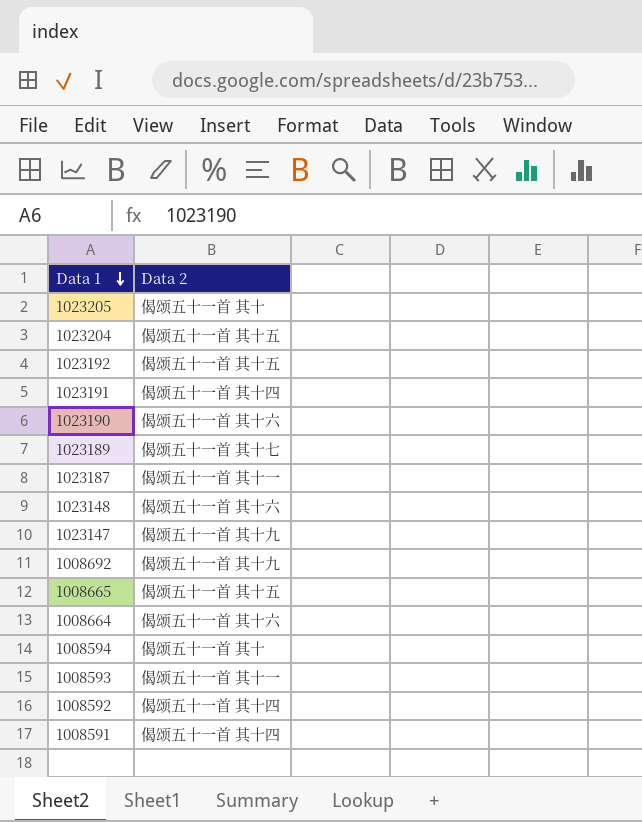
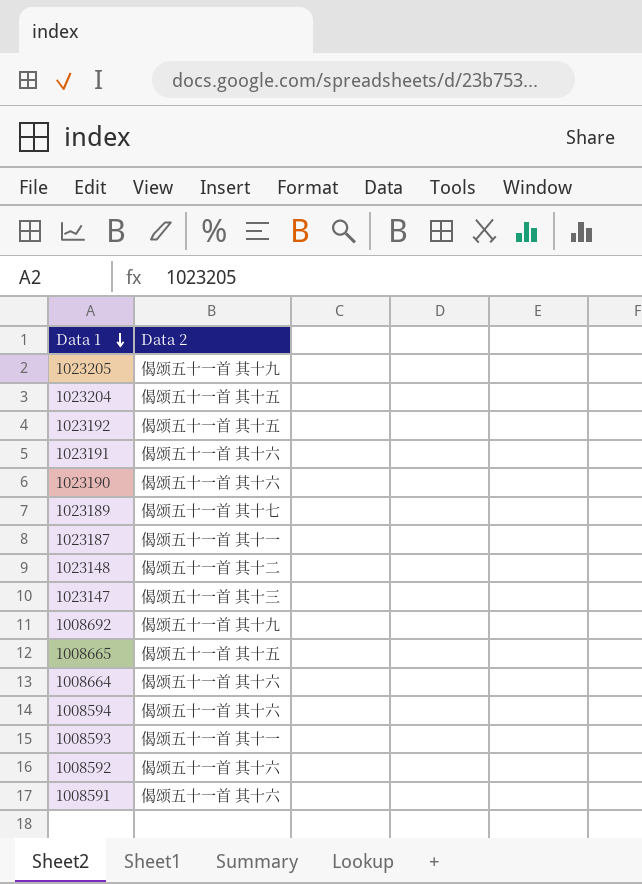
1023205 | Data 2: 偈颂五十一首 其十 -> 偈颂五十一首 其十九
1023191 | Data 2: 偈颂五十一首 其十四 -> 偈颂五十一首 其十六
1023148 | Data 2: 偈颂五十一首 其十六 -> 偈颂五十一首 其十二
1023147 | Data 2: 偈颂五十一首 其十九 -> 偈颂五十一首 其十三
1008594 | Data 2: 偈颂五十一首 其十 -> 偈颂五十一首 其十六
1008592 | Data 2: 偈颂五十一首 其十四 -> 偈颂五十一首 其十六
1008591 | Data 2: 偈颂五十一首 其十四 -> 偈颂五十一首 其十六

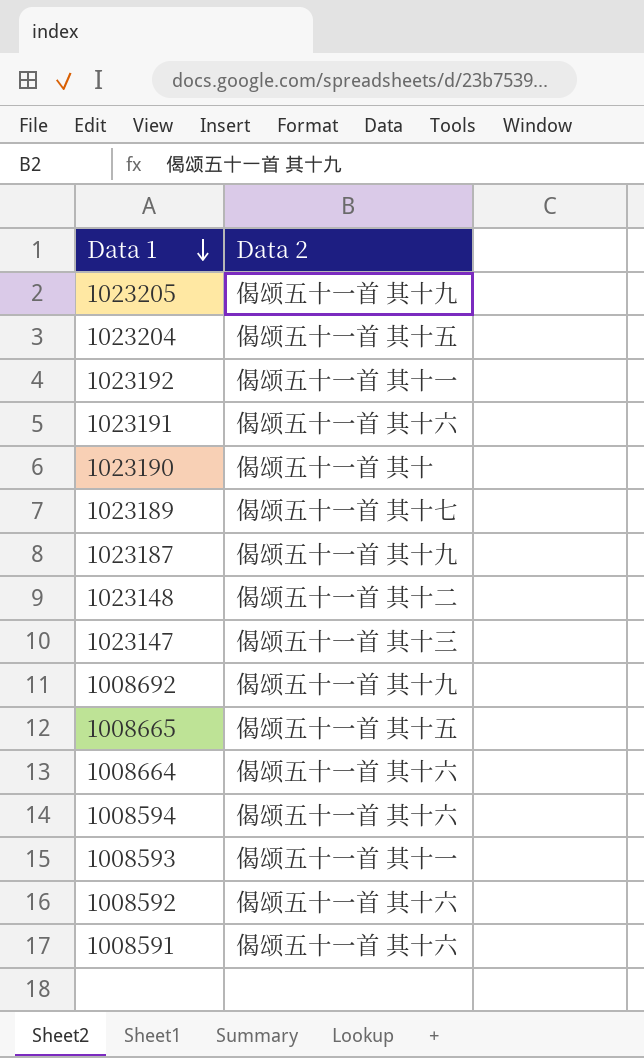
1023192 | Data 2: 偈颂五十一首 其十五 -> 偈颂五十一首 其十一
1023190 | Data 2: 偈颂五十一首 其十六 -> 偈颂五十一首 其十
1023187 | Data 2: 偈颂五十一首 其十一 -> 偈颂五十一首 其十九

